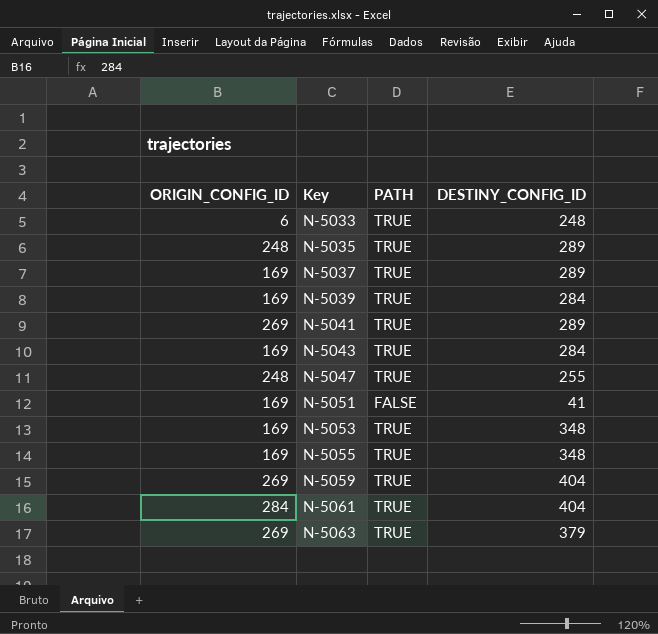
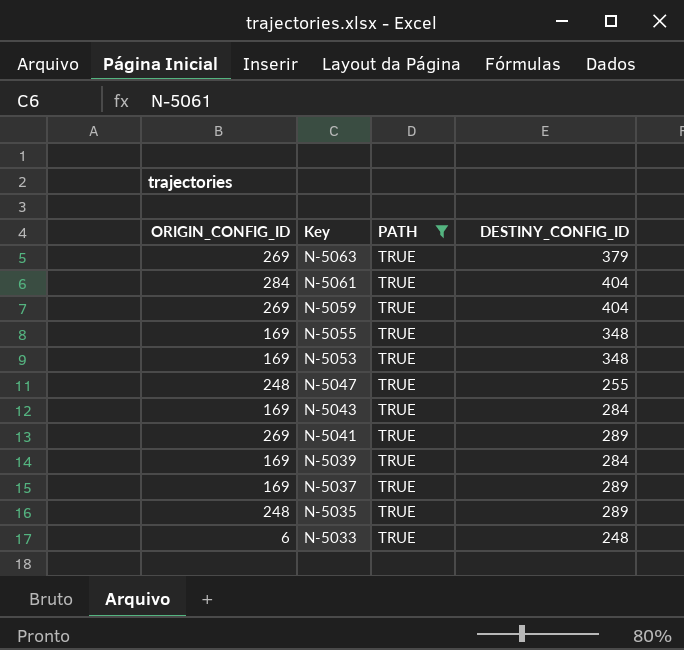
filter: none -> PATH = TRUE
row order: Key ascending -> Key descending

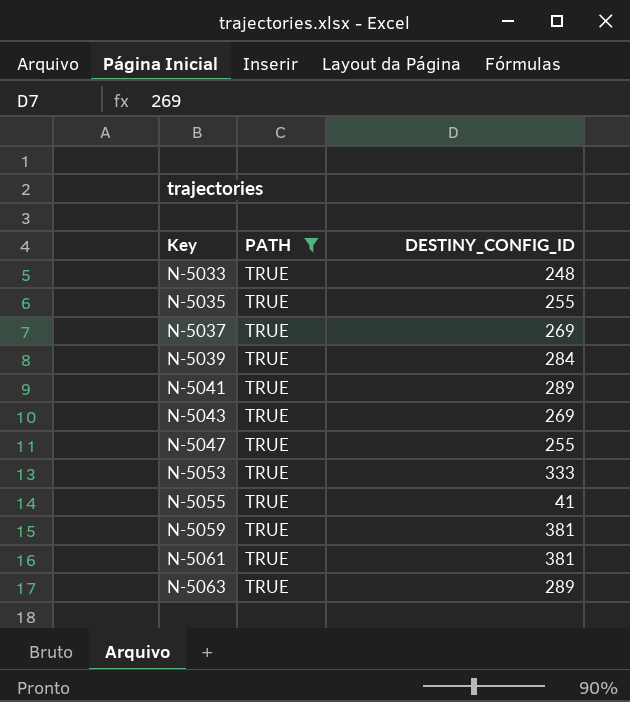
row order: Key descending -> Key ascending
column ORIGIN_CONFIG_ID | position: 1 -> none
N-5035 | DESTINY_CONFIG_ID: 289 -> 255
N-5037 | DESTINY_CONFIG_ID: 289 -> 269
N-5043 | DESTINY_CONFIG_ID: 284 -> 269
N-5053 | DESTINY_CONFIG_ID: 348 -> 333
N-5055 | DESTINY_CONFIG_ID: 348 -> 41
N-5059 | DESTINY_CONFIG_ID: 404 -> 381
N-5061 | DESTINY_CONFIG_ID: 404 -> 381
N-5063 | DESTINY_CONFIG_ID: 379 -> 289

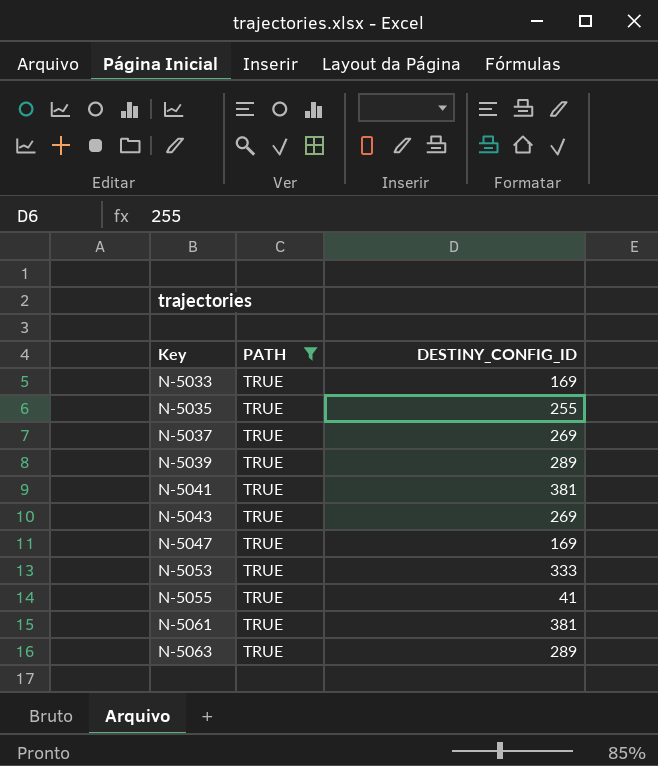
row N-5059: TRUE | 381 -> none
N-5033 | DESTINY_CONFIG_ID: 248 -> 169
N-5039 | DESTINY_CONFIG_ID: 284 -> 289
N-5041 | DESTINY_CONFIG_ID: 289 -> 381
N-5047 | DESTINY_CONFIG_ID: 255 -> 169

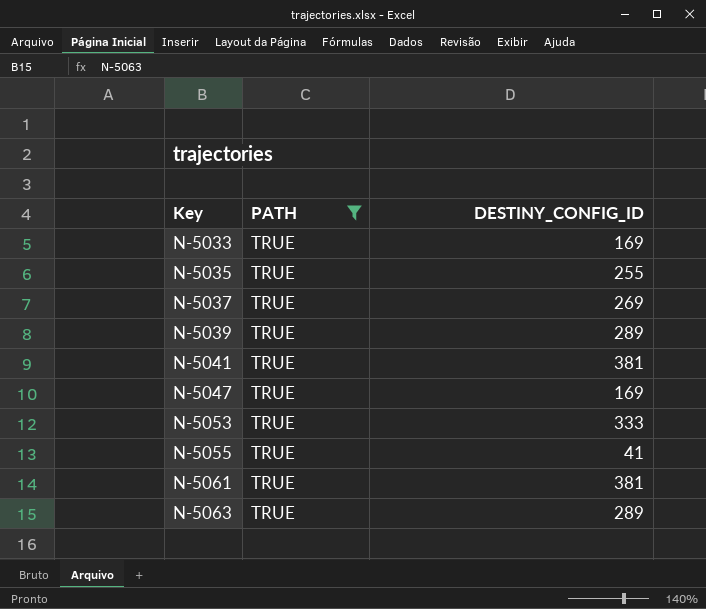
row N-5043: TRUE | 269 -> none

